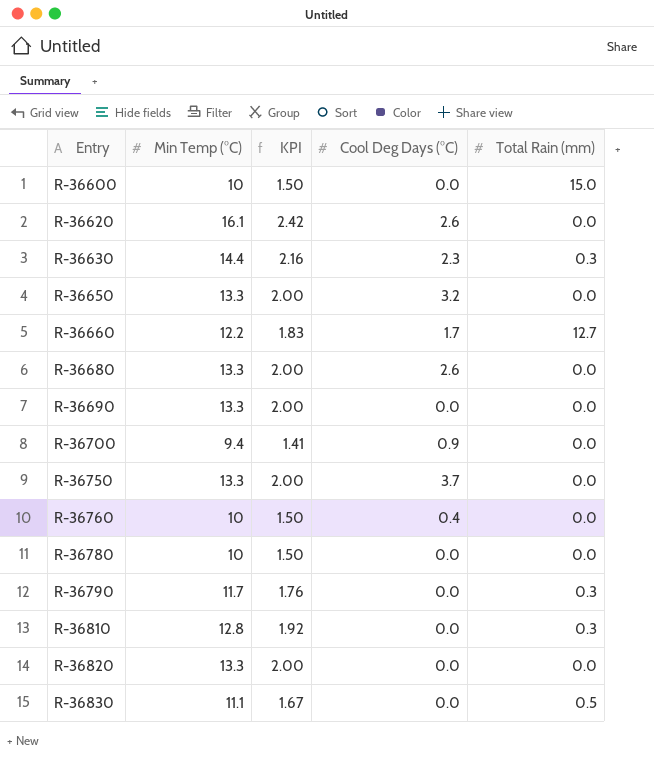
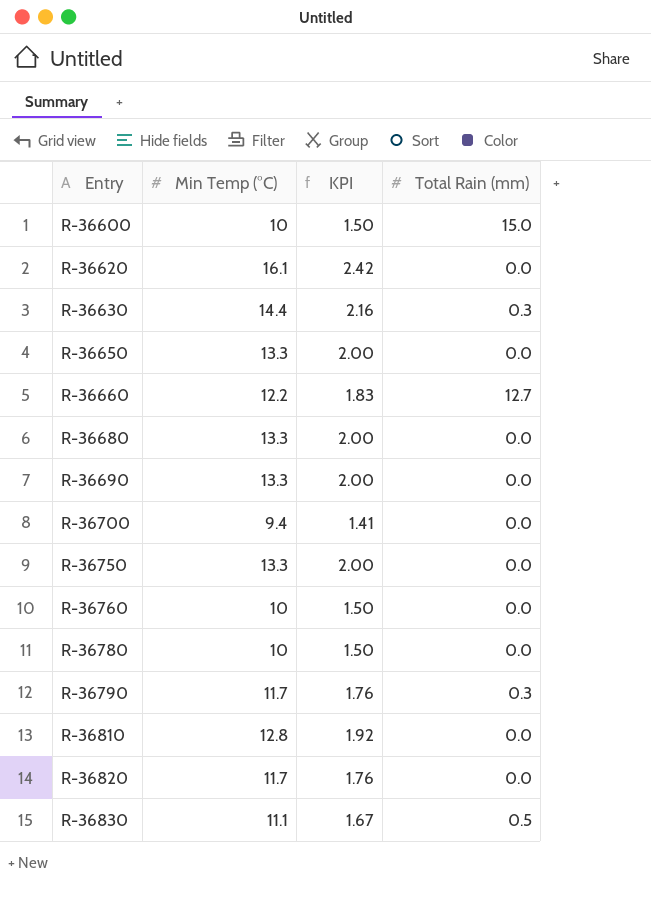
column Cool Deg Days (°C) | position: 4 -> none
R-36810 | Total Rain (mm): 0.3 -> 0.0
R-36820 | Min Temp (°C): 13.3 -> 11.7
R-36820 | KPI: 2.00 -> 1.76

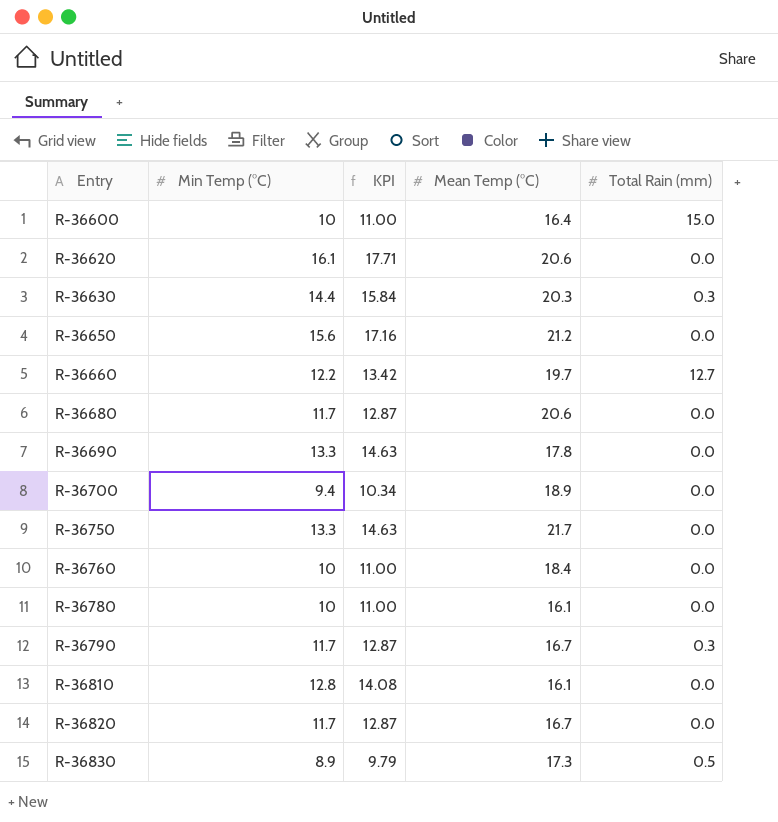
column KPI | formula: [Min Temp (°C)] * 0.15 -> [Min Temp (°C)] * 1.1
column Mean Temp (°C) | position: none -> 4
R-36650 | Min Temp (°C): 13.3 -> 15.6
R-36680 | Min Temp (°C): 13.3 -> 11.7
R-36830 | Min Temp (°C): 11.1 -> 8.9

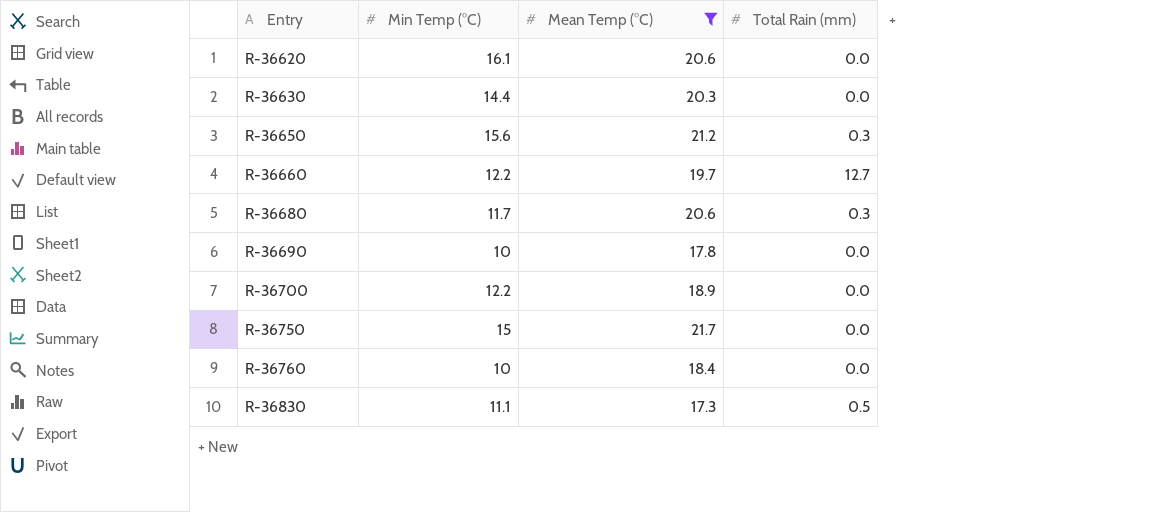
filter: none -> Mean Temp (°C) >= 17.3
column KPI | formula: [Min Temp (°C)] * 1.1 -> none
R-36630 | Total Rain (mm): 0.3 -> 0.0
R-36650 | Total Rain (mm): 0.0 -> 0.3
R-36680 | Total Rain (mm): 0.0 -> 0.3
R-36690 | Min Temp (°C): 13.3 -> 10
R-36700 | Min Temp (°C): 9.4 -> 12.2
R-36750 | Min Temp (°C): 13.3 -> 15
R-36830 | Min Temp (°C): 8.9 -> 11.1

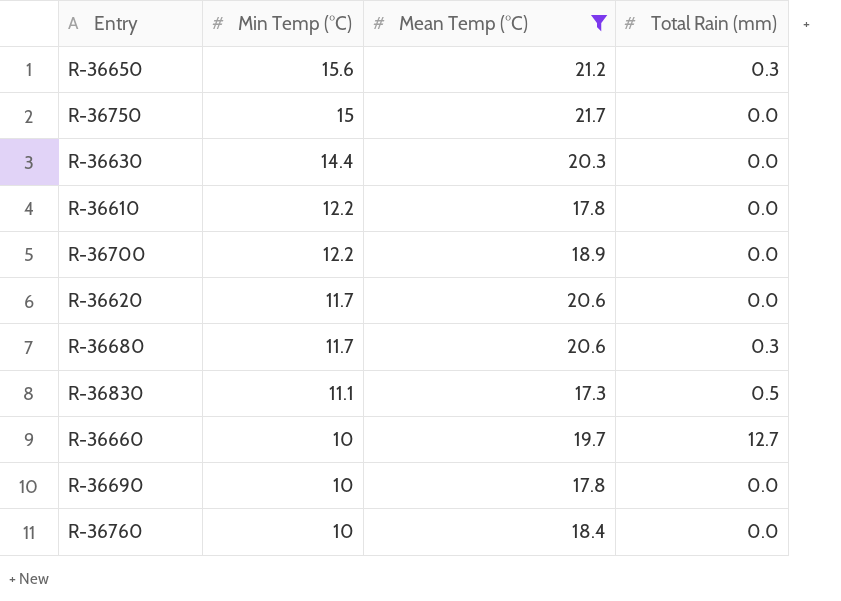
row order: Entry ascending -> Min Temp (°C) descending
row R-36610: none -> 12.2 | 17.8 | 0.0
R-36620 | Min Temp (°C): 16.1 -> 11.7
R-36660 | Min Temp (°C): 12.2 -> 10

